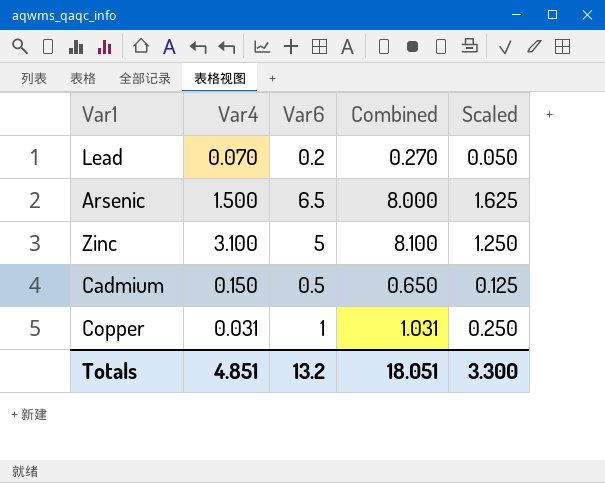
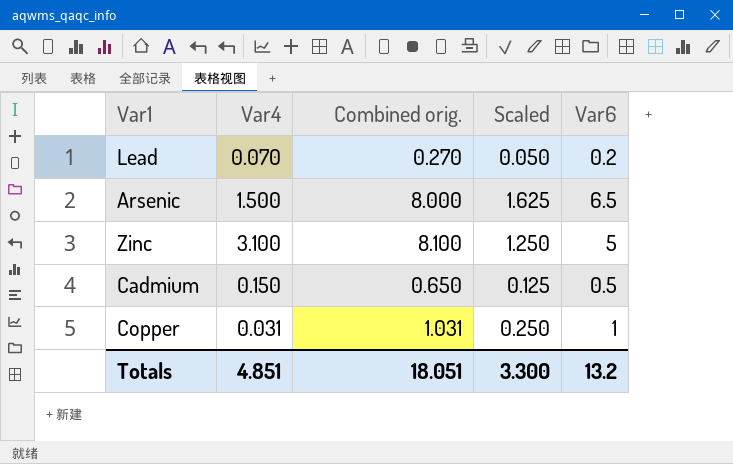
column name: Combined -> Combined orig.
column Var6 | position: 3 -> 5

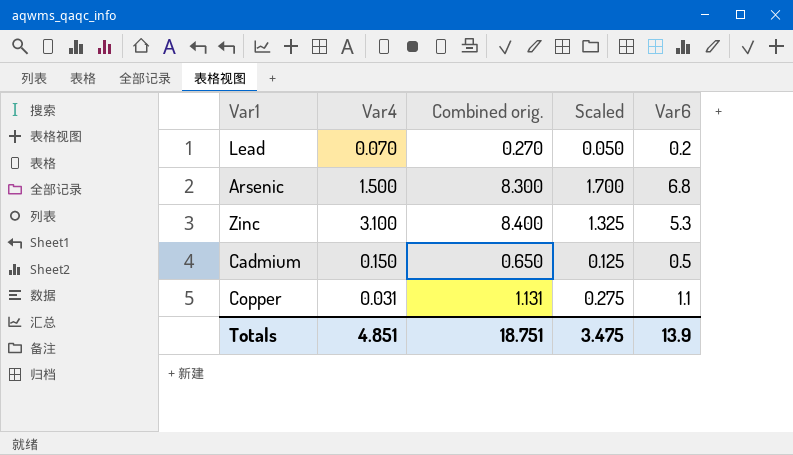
Arsenic | Combined orig.: 8.000 -> 8.300
Arsenic | Scaled: 1.625 -> 1.700
Arsenic | Var6: 6.5 -> 6.8
Zinc | Combined orig.: 8.100 -> 8.400
Zinc | Scaled: 1.250 -> 1.325
Zinc | Var6: 5 -> 5.3
Copper | Combined orig.: 1.031 -> 1.131
Copper | Scaled: 0.250 -> 0.275
Copper | Var6: 1 -> 1.1
Totals | Combined orig.: 18.051 -> 18.751
Totals | Scaled: 3.300 -> 3.475
Totals | Var6: 13.2 -> 13.9

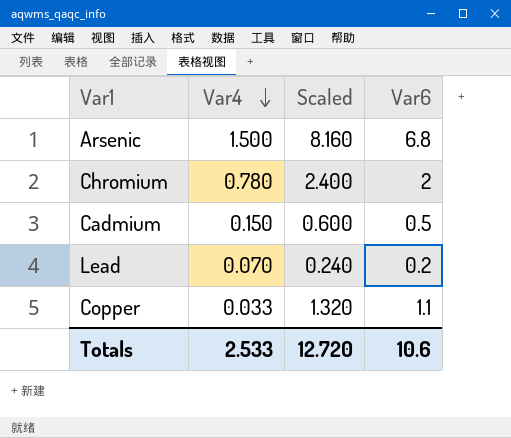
row order: none -> Var4 descending
column Combined orig. | formula: [Var4] + [Var6] -> none
column Scaled | formula: [Var6] * 0.25 -> [Var6] * 1.2
row Zinc: 3.100 | 8.400 | 1.325 | 5.3 -> none
row Chromium: none -> 0.780 | 2.400 | 2
Copper | Var4: 0.031 -> 0.033
Totals | Var4: 4.851 -> 2.533
Totals | Scaled: 3.475 -> 12.720
Totals | Var6: 13.9 -> 10.6

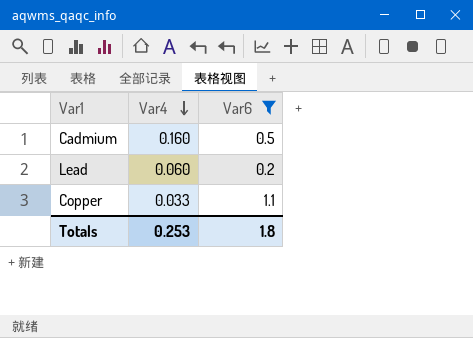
filter: none -> Var6 <= 1.1
column Scaled | formula: [Var6] * 1.2 -> none
Cadmium | Var4: 0.150 -> 0.160
Lead | Var4: 0.070 -> 0.060
Totals | Var4: 2.533 -> 0.253
Totals | Var6: 10.6 -> 1.8

